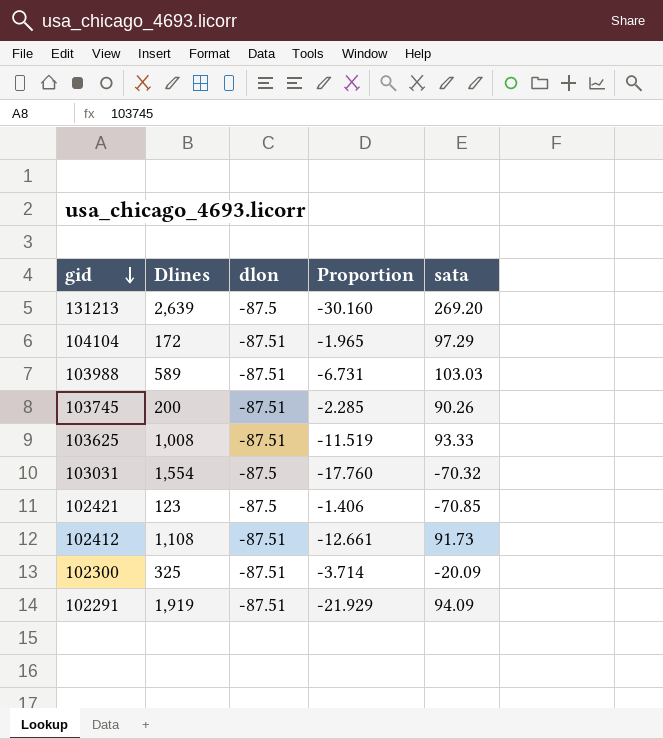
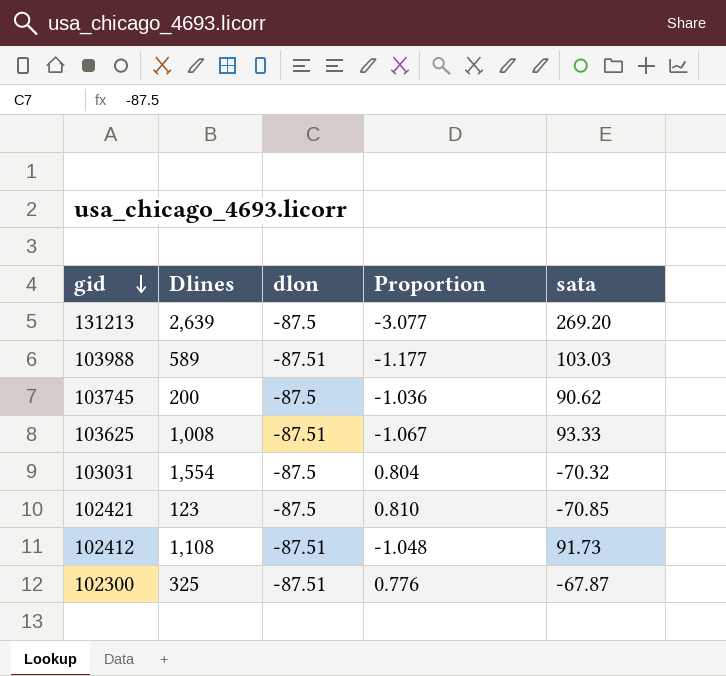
column Proportion | formula: [Dlines] / [dlon] -> [sata] / [dlon]
row 104104: 172 | -87.51 | -1.965 | 97.29 -> none
row 102291: 1,919 | -87.51 | -21.929 | 94.09 -> none
103745 | dlon: -87.51 -> -87.5
103745 | sata: 90.26 -> 90.62
102300 | sata: -20.09 -> -67.87

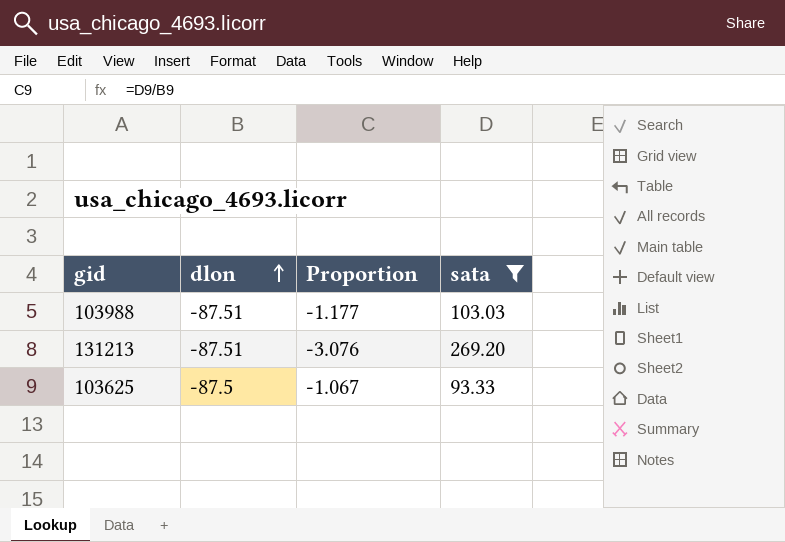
filter: none -> sata >= 93.33
row order: gid descending -> dlon ascending
column Dlines | position: 2 -> none
131213 | dlon: -87.5 -> -87.51
131213 | Proportion: -3.077 -> -3.076
103625 | dlon: -87.51 -> -87.5

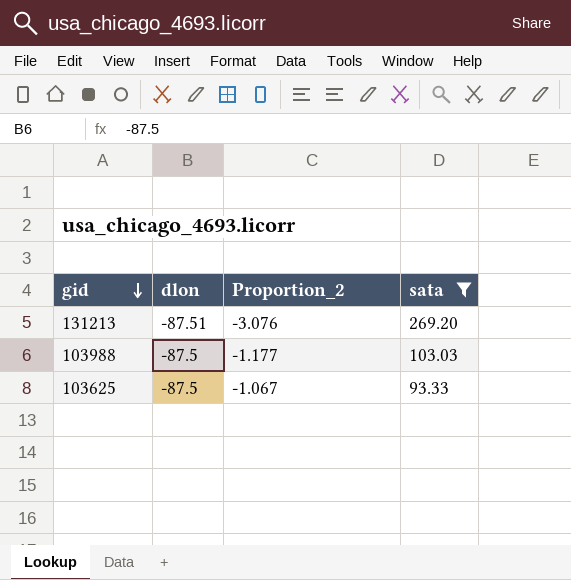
row order: dlon ascending -> gid descending
column name: Proportion -> Proportion_2
103988 | dlon: -87.51 -> -87.5

